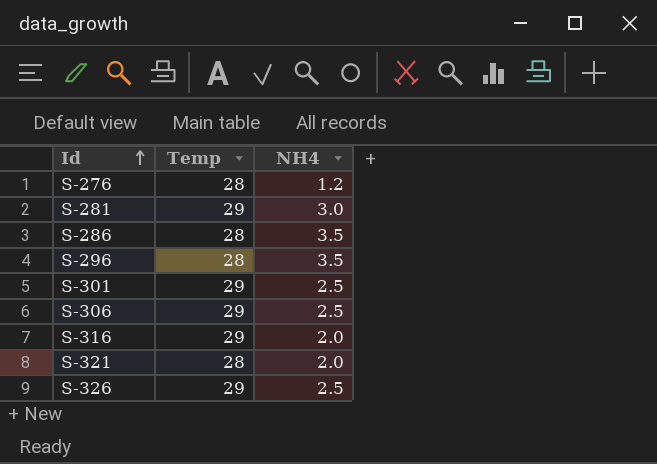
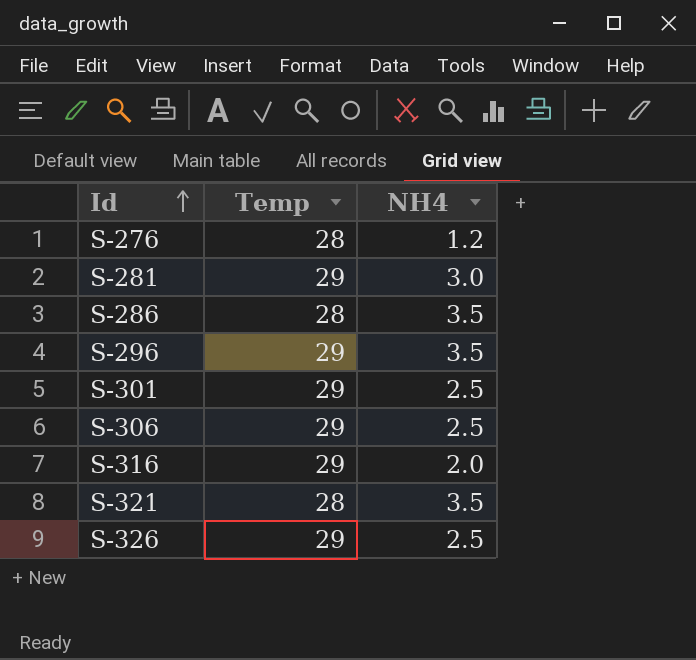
S-296 | Temp: 28 -> 29
S-321 | NH4: 2.0 -> 3.5

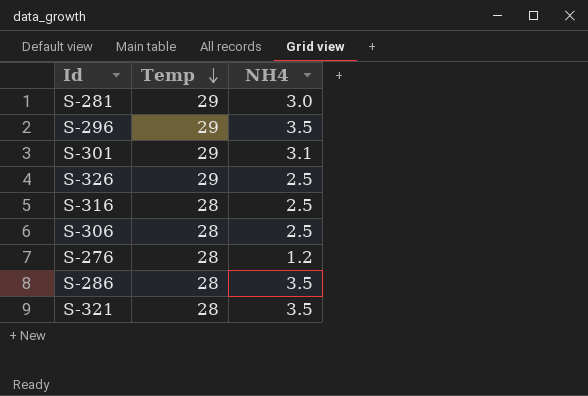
row order: Id ascending -> Temp descending
S-301 | NH4: 2.5 -> 3.1
S-316 | Temp: 29 -> 28
S-316 | NH4: 2.0 -> 2.5
S-306 | Temp: 29 -> 28

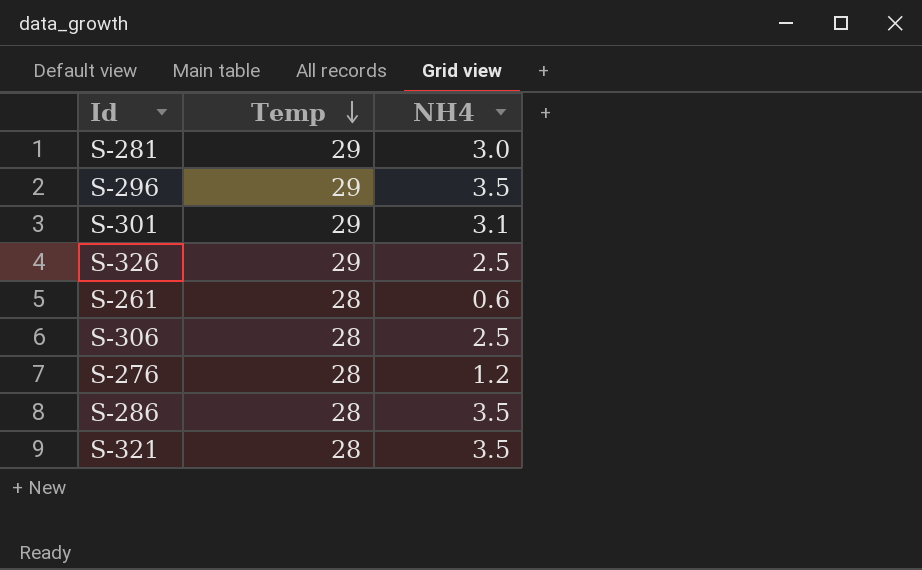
row S-316: 28 | 2.5 -> none
row S-261: none -> 28 | 0.6

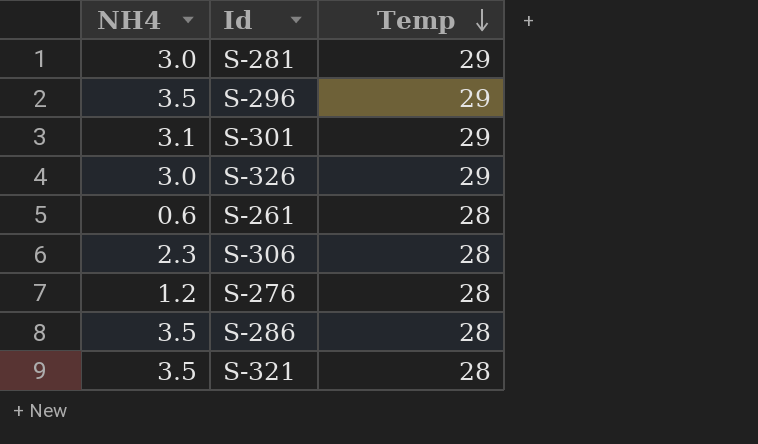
column NH4 | position: 3 -> 1
S-326 | NH4: 2.5 -> 3.0
S-306 | NH4: 2.5 -> 2.3

